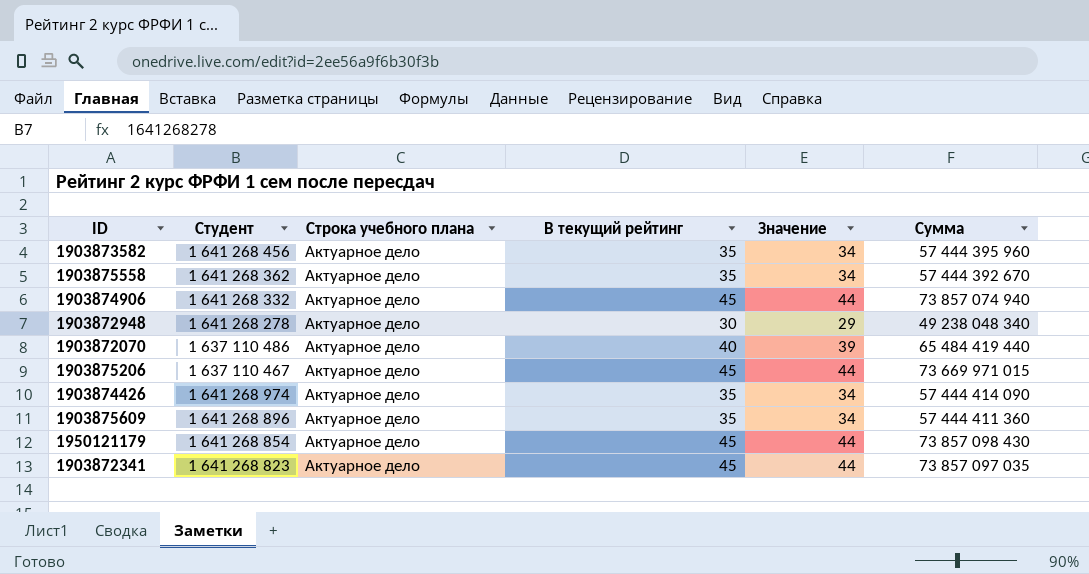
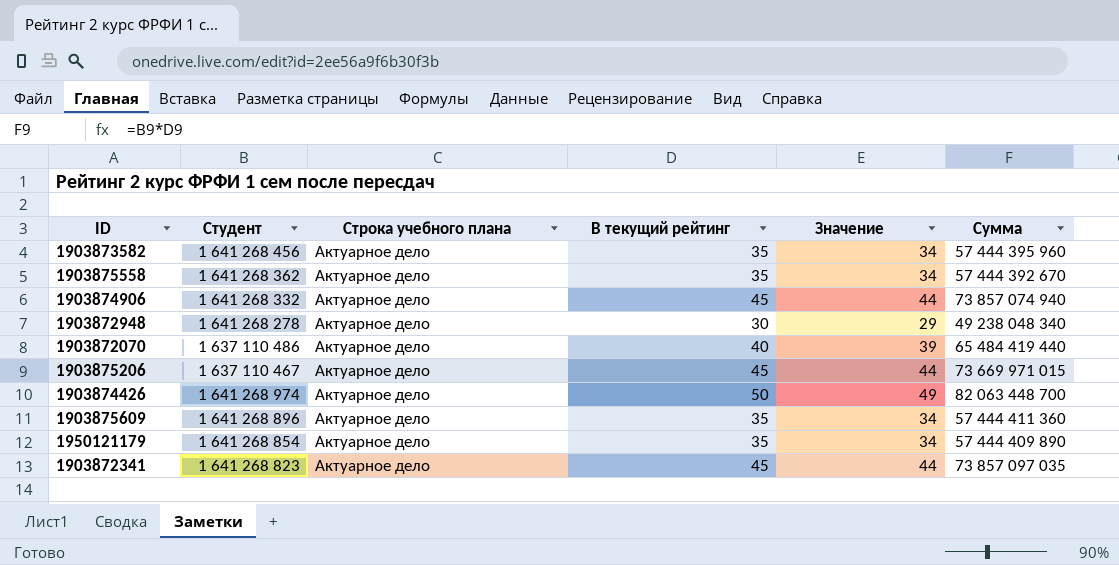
1903874426 | В текущий рейтинг: 35 -> 50
1903874426 | Значение: 34 -> 49
1903874426 | Сумма: 57 444 414 090 -> 82 063 448 700
1950121179 | В текущий рейтинг: 45 -> 35
1950121179 | Значение: 44 -> 34
1950121179 | Сумма: 73 857 098 430 -> 57 444 409 890

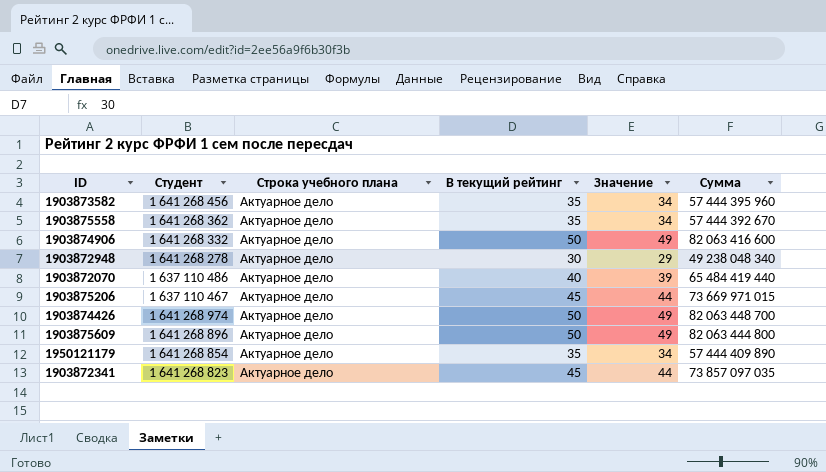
1903874906 | В текущий рейтинг: 45 -> 50
1903874906 | Значение: 44 -> 49
1903874906 | Сумма: 73 857 074 940 -> 82 063 416 600
1903875609 | В текущий рейтинг: 35 -> 50
1903875609 | Значение: 34 -> 49
1903875609 | Сумма: 57 444 411 360 -> 82 063 444 800

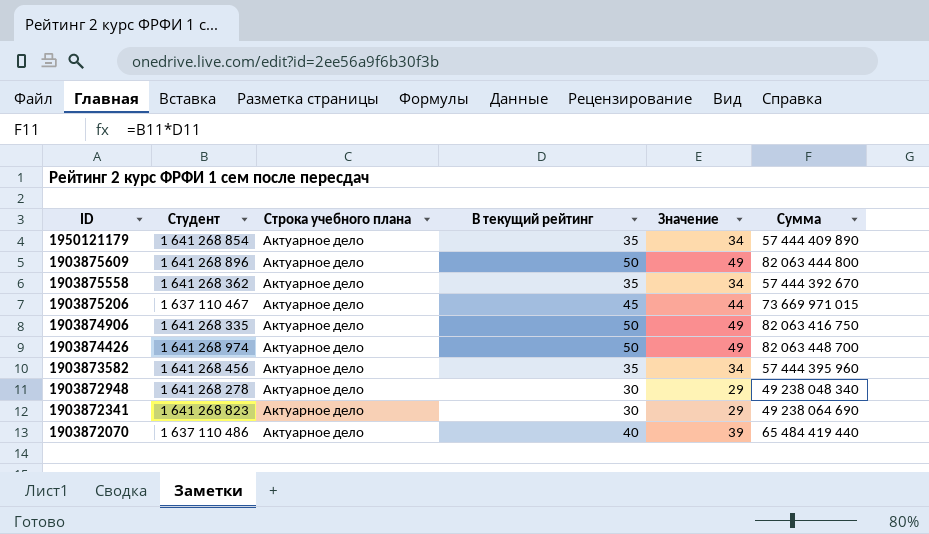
row order: none -> ID descending
1903874906 | Студент: 1 641 268 332 -> 1 641 268 335
1903874906 | Сумма: 82 063 416 600 -> 82 063 416 750
1903872341 | В текущий рейтинг: 45 -> 30
1903872341 | Значение: 44 -> 29
1903872341 | Сумма: 73 857 097 035 -> 49 238 064 690

